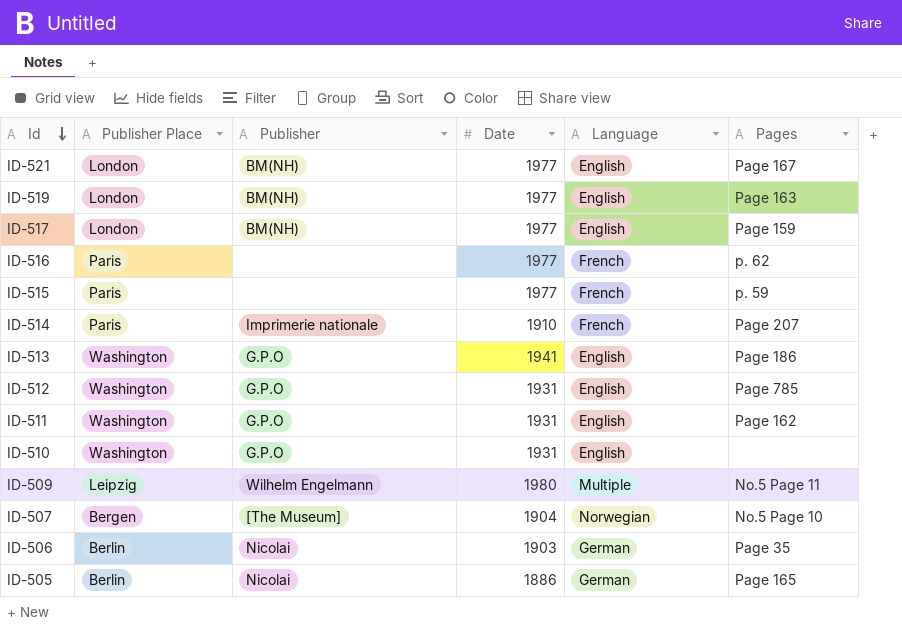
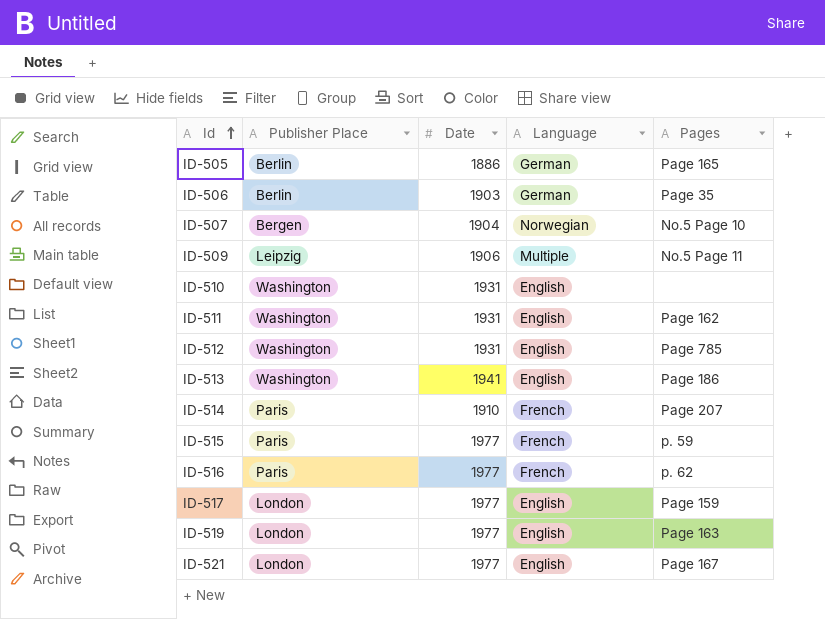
row order: Id descending -> Id ascending
column Publisher | position: 3 -> none
ID-509 | Date: 1980 -> 1906

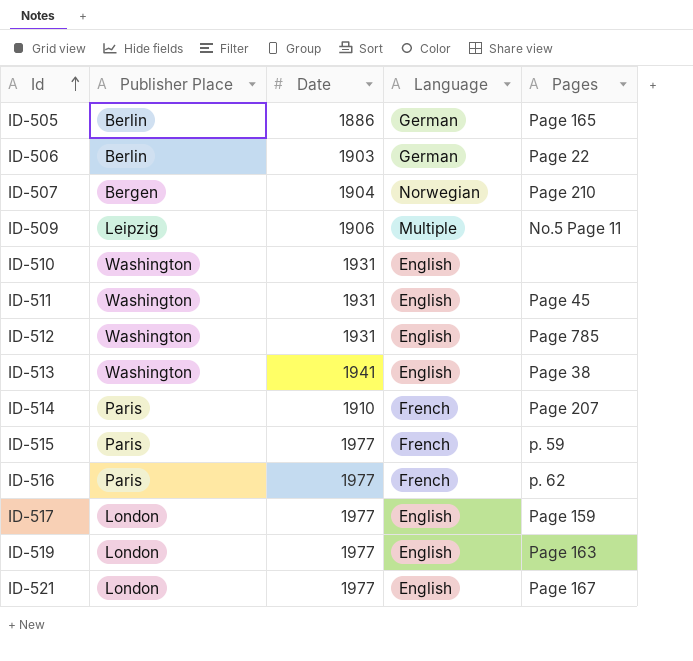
ID-506 | Pages: Page 35 -> Page 22
ID-507 | Pages: No.5 Page 10 -> Page 210
ID-511 | Pages: Page 162 -> Page 45
ID-513 | Pages: Page 186 -> Page 38

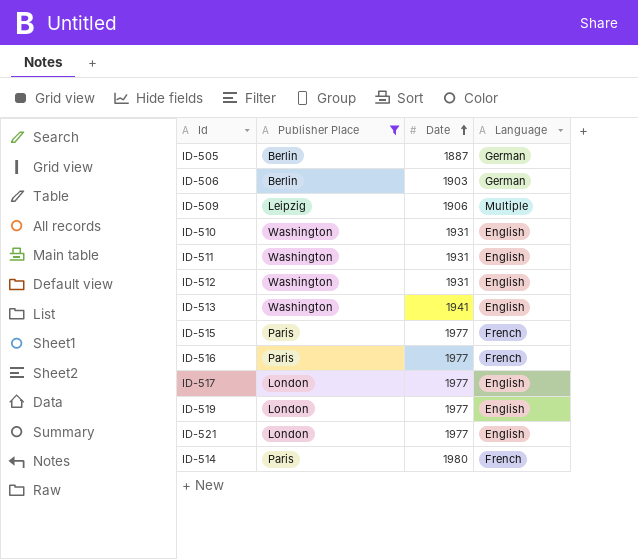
filter: none -> Publisher Place != Bergen
row order: Id ascending -> Date ascending
column Pages | position: 5 -> none
ID-505 | Date: 1886 -> 1887
ID-514 | Date: 1910 -> 1980

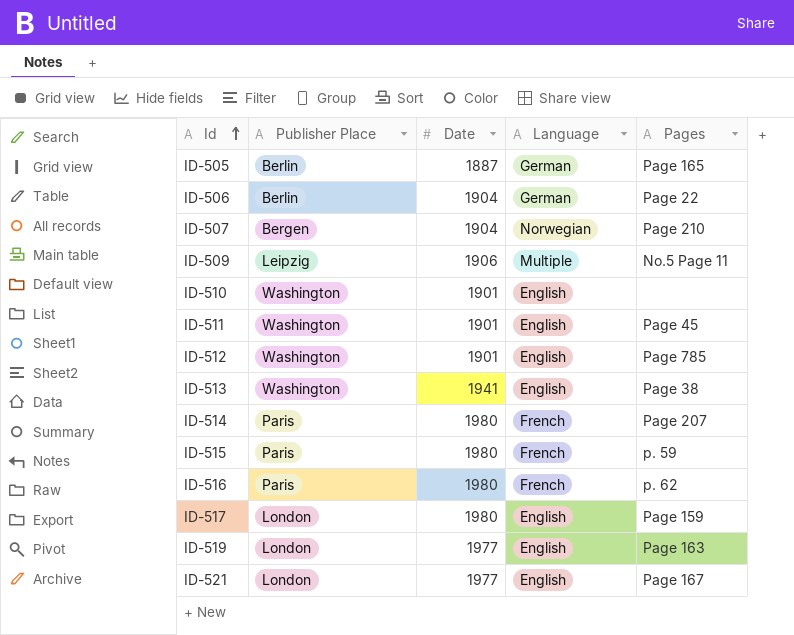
filter: Publisher Place != Bergen -> none
row order: Date ascending -> Id ascending
column Pages | position: none -> 5
ID-506 | Date: 1903 -> 1904
ID-510 | Date: 1931 -> 1901
ID-511 | Date: 1931 -> 1901
ID-512 | Date: 1931 -> 1901
ID-515 | Date: 1977 -> 1980
ID-516 | Date: 1977 -> 1980
ID-517 | Date: 1977 -> 1980

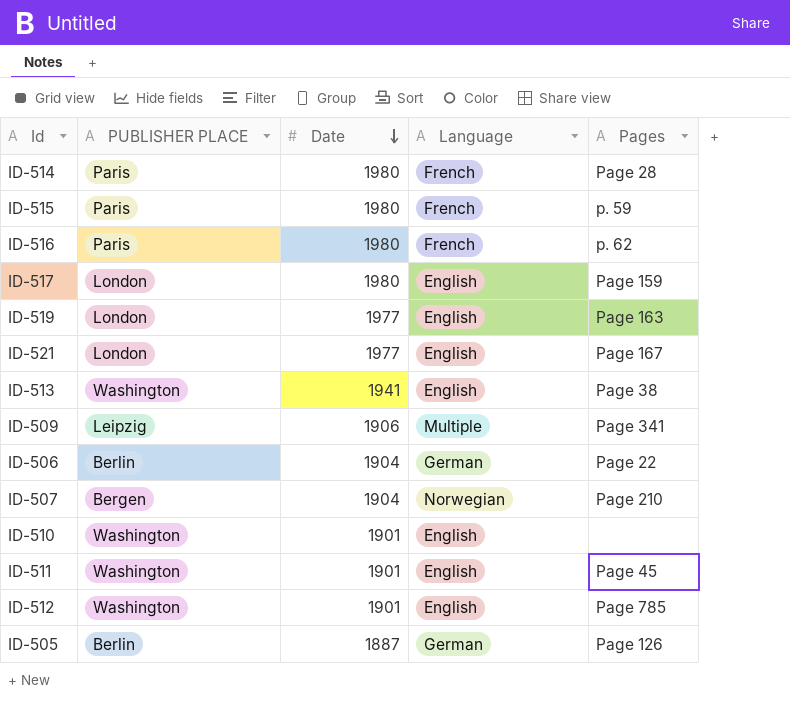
row order: Id ascending -> Date descending
column name: Publisher Place -> PUBLISHER PLACE
ID-514 | Pages: Page 207 -> Page 28
ID-509 | Pages: No.5 Page 11 -> Page 341
ID-505 | Pages: Page 165 -> Page 126

